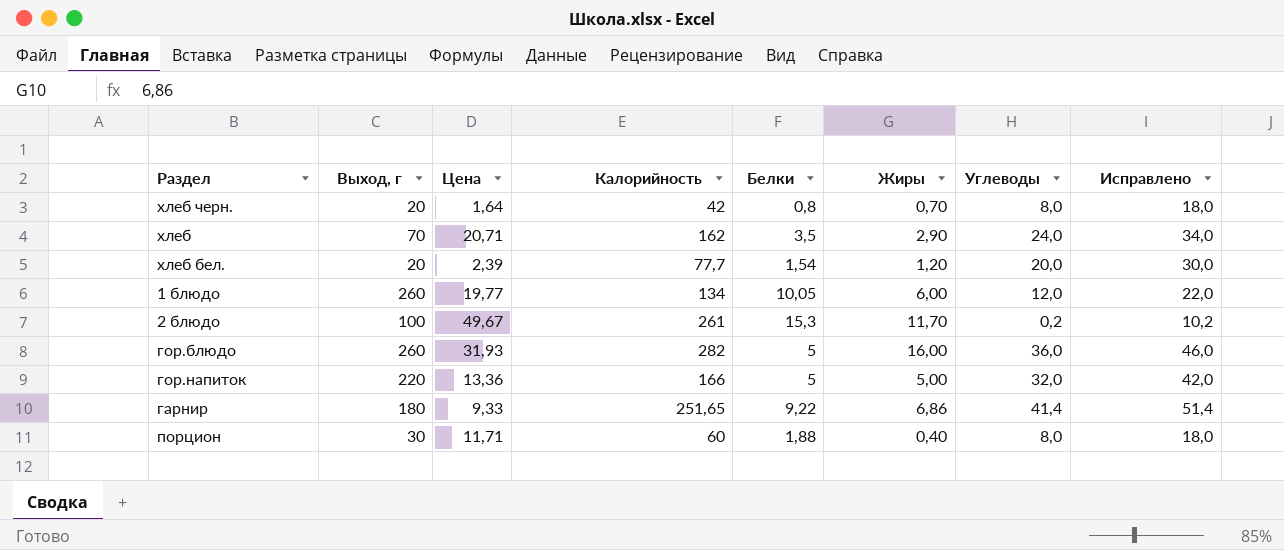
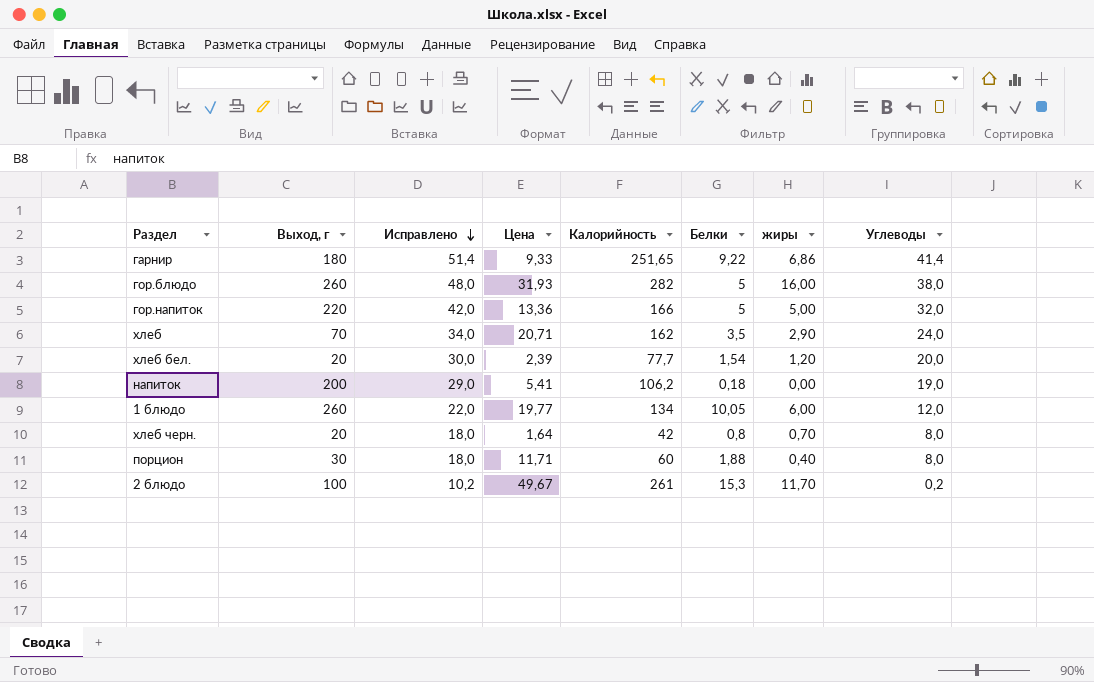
row order: none -> Исправлено descending
column Исправлено | position: 8 -> 3
column name: Жиры -> жиры
гор.блюдо | Исправлено: 46,0 -> 48,0
гор.блюдо | Углеводы: 36,0 -> 38,0
row напиток: none -> 200 | 29,0 | 5,41 | 106,2 | 0,18 | 0,00 | 19,0

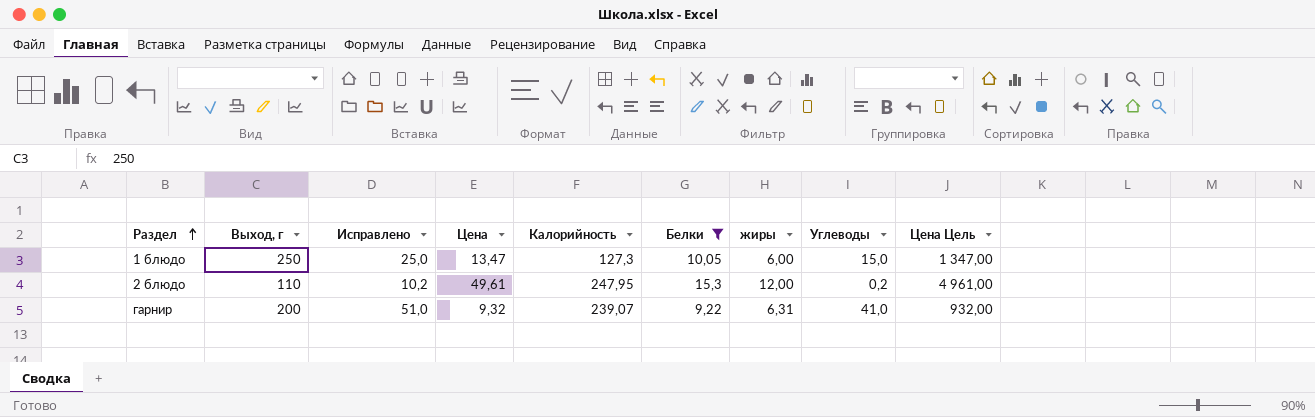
filter: none -> Белки >= 9,22
row order: Исправлено descending -> Раздел ascending
column Цена Цель | formula: none -> [Цена] * 100
1 блюдо | Выход, г: 260 -> 250
1 блюдо | Исправлено: 22,0 -> 25,0
1 блюдо | Цена: 19,77 -> 13,47
1 блюдо | Калорийность: 134 -> 127,3
1 блюдо | Углеводы: 12,0 -> 15,0
2 блюдо | Выход, г: 100 -> 110
2 блюдо | Цена: 49,67 -> 49,61
2 блюдо | Калорийность: 261 -> 247,95
2 блюдо | жиры: 11,70 -> 12,00
гарнир | Выход, г: 180 -> 200
гарнир | Исправлено: 51,4 -> 51,0
гарнир | Цена: 9,33 -> 9,32
гарнир | Калорийность: 251,65 -> 239,07
гарнир | жиры: 6,86 -> 6,31
гарнир | Углеводы: 41,4 -> 41,0

